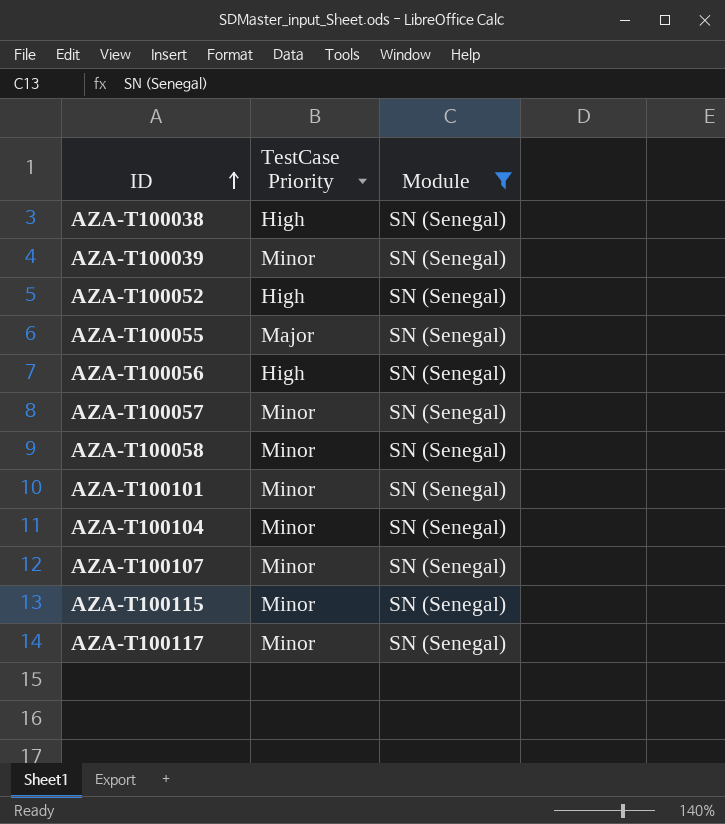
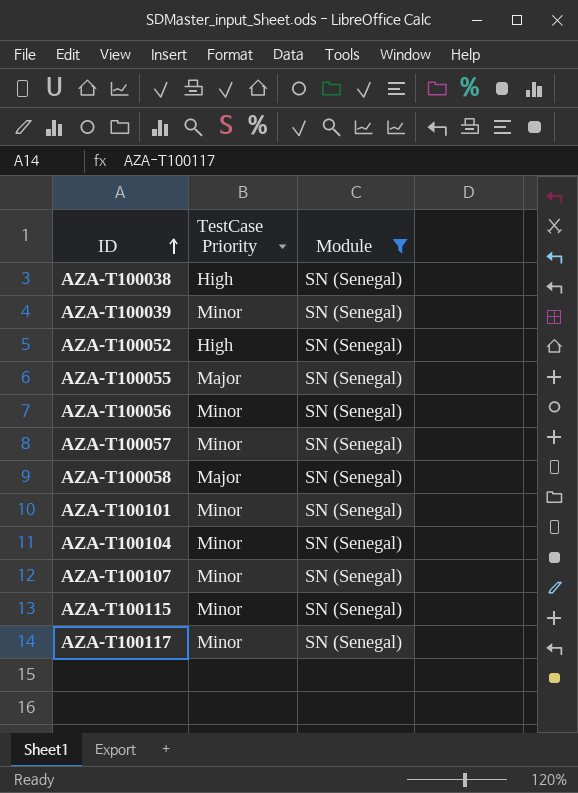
AZA-T100056 | TestCase Priority: High -> Minor
AZA-T100058 | TestCase Priority: Minor -> Major

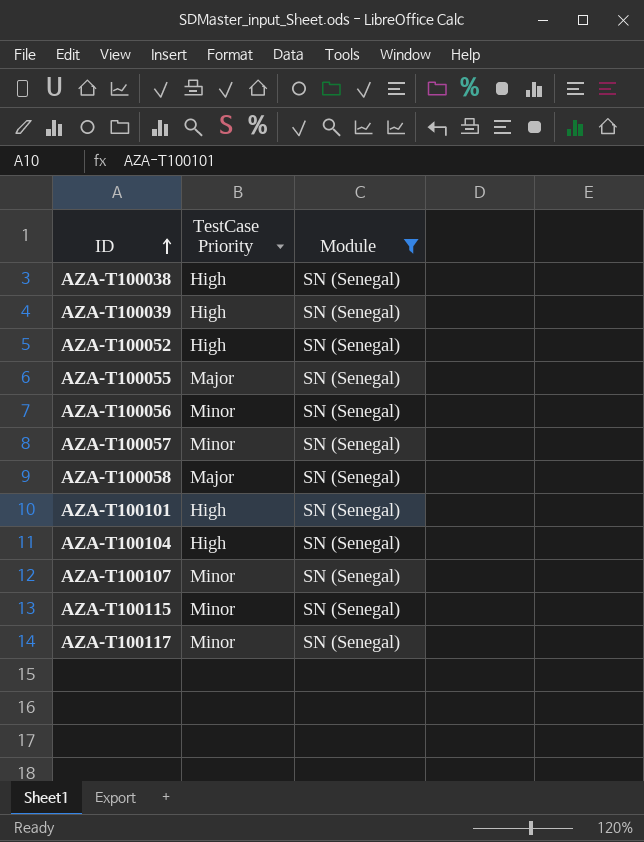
AZA-T100039 | TestCase Priority: Minor -> High
AZA-T100101 | TestCase Priority: Minor -> High
AZA-T100104 | TestCase Priority: Minor -> High

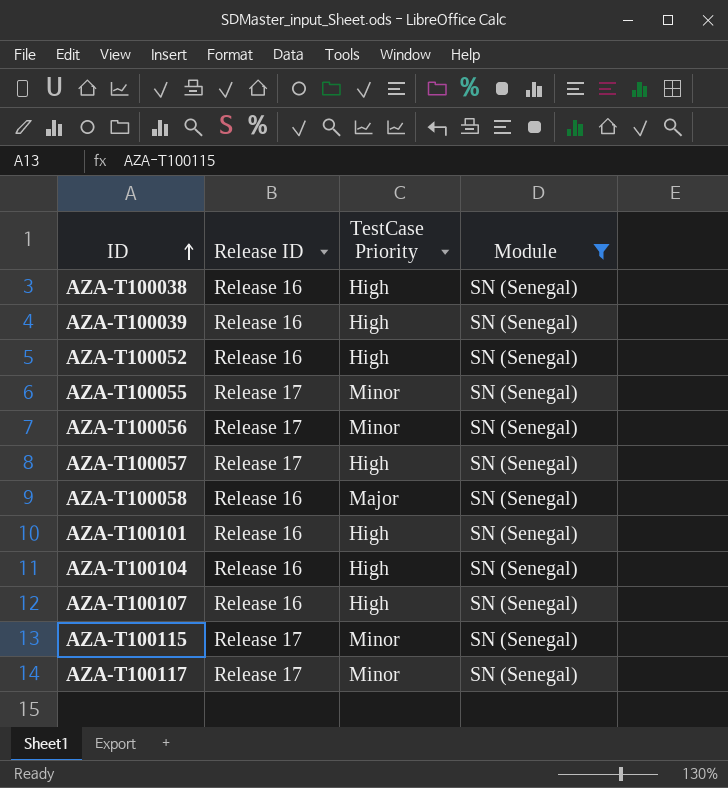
column Release ID | position: none -> 2
AZA-T100055 | TestCase Priority: Major -> Minor
AZA-T100057 | TestCase Priority: Minor -> High
AZA-T100107 | TestCase Priority: Minor -> High

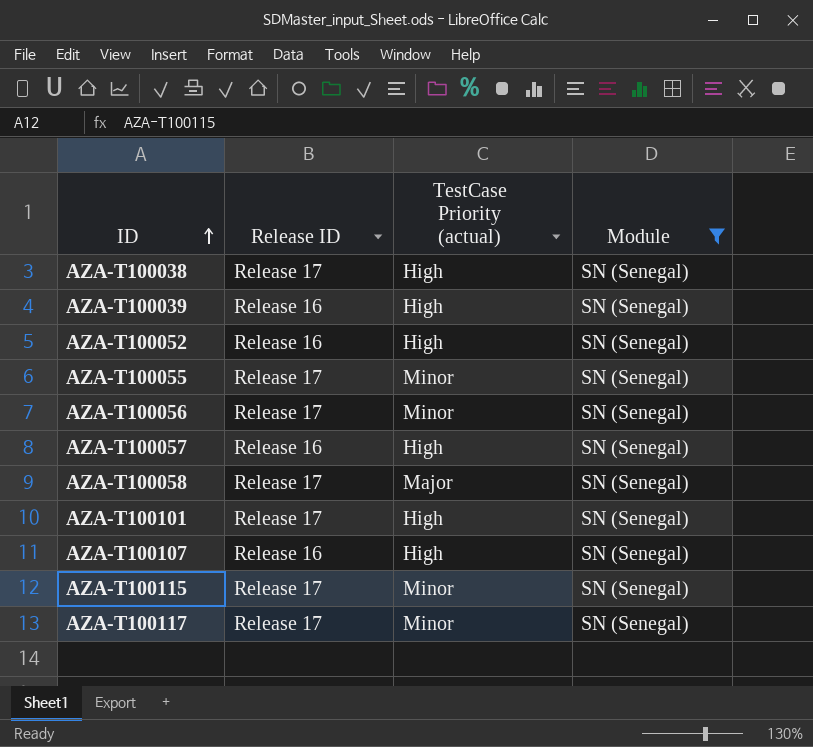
column name: TestCase Priority -> TestCase Priority (actual)
row AZA-T100104: Release 16 | High | SN (Senegal) -> none
AZA-T100038 | Release ID: Release 16 -> Release 17
AZA-T100057 | Release ID: Release 17 -> Release 16
AZA-T100058 | Release ID: Release 16 -> Release 17
AZA-T100101 | Release ID: Release 16 -> Release 17

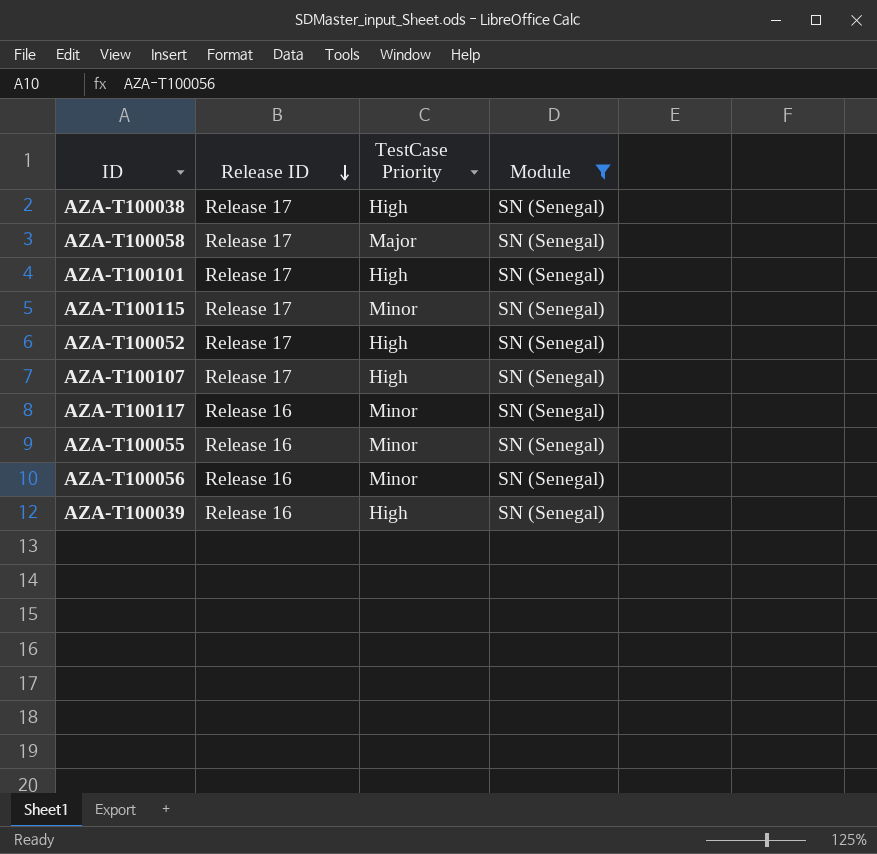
row order: ID ascending -> Release ID descending
column name: TestCase Priority (actual) -> TestCase Priority
row AZA-T100057: Release 16 | High | SN (Senegal) -> none
AZA-T100052 | Release ID: Release 16 -> Release 17
AZA-T100107 | Release ID: Release 16 -> Release 17
AZA-T100117 | Release ID: Release 17 -> Release 16
AZA-T100055 | Release ID: Release 17 -> Release 16
AZA-T100056 | Release ID: Release 17 -> Release 16

